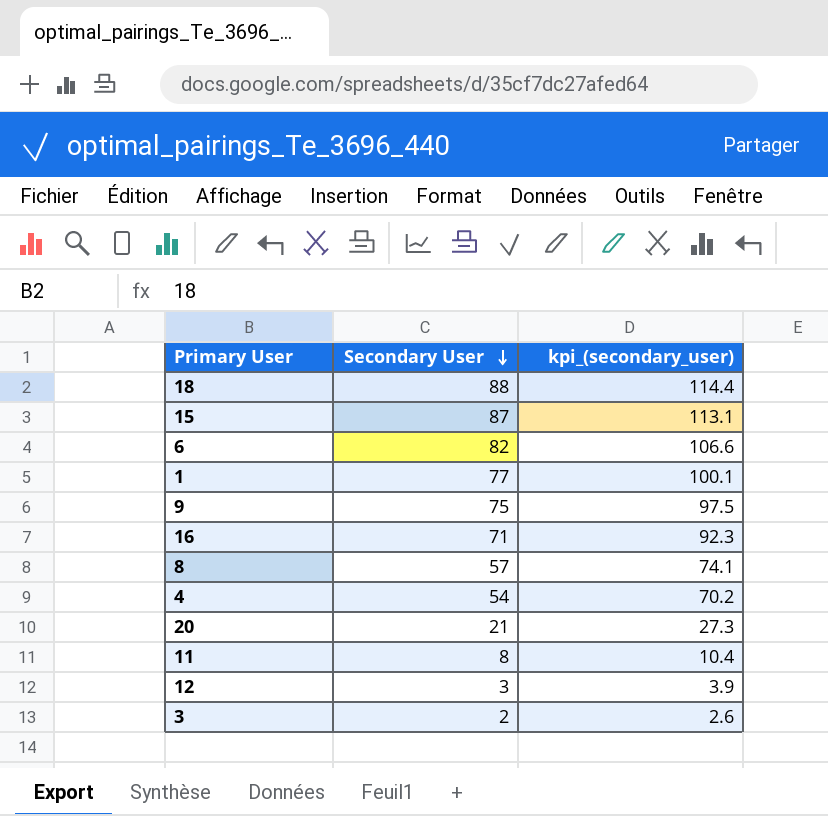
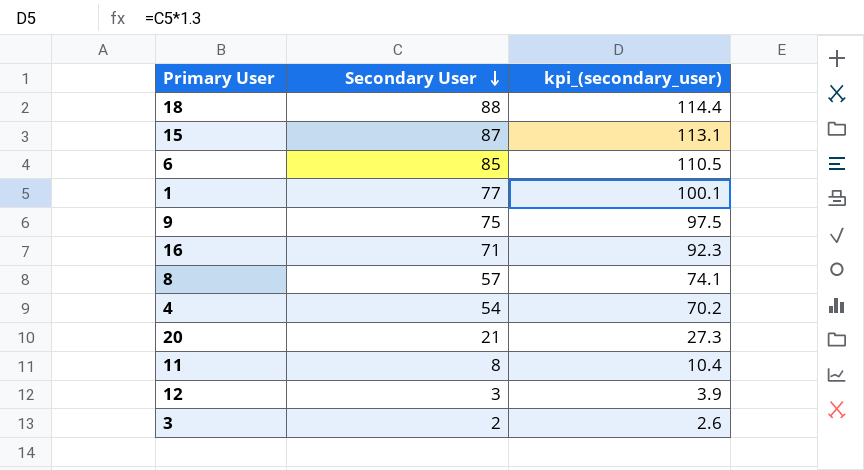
6 | Secondary User: 82 -> 85
6 | kpi_(secondary_user): 106.6 -> 110.5

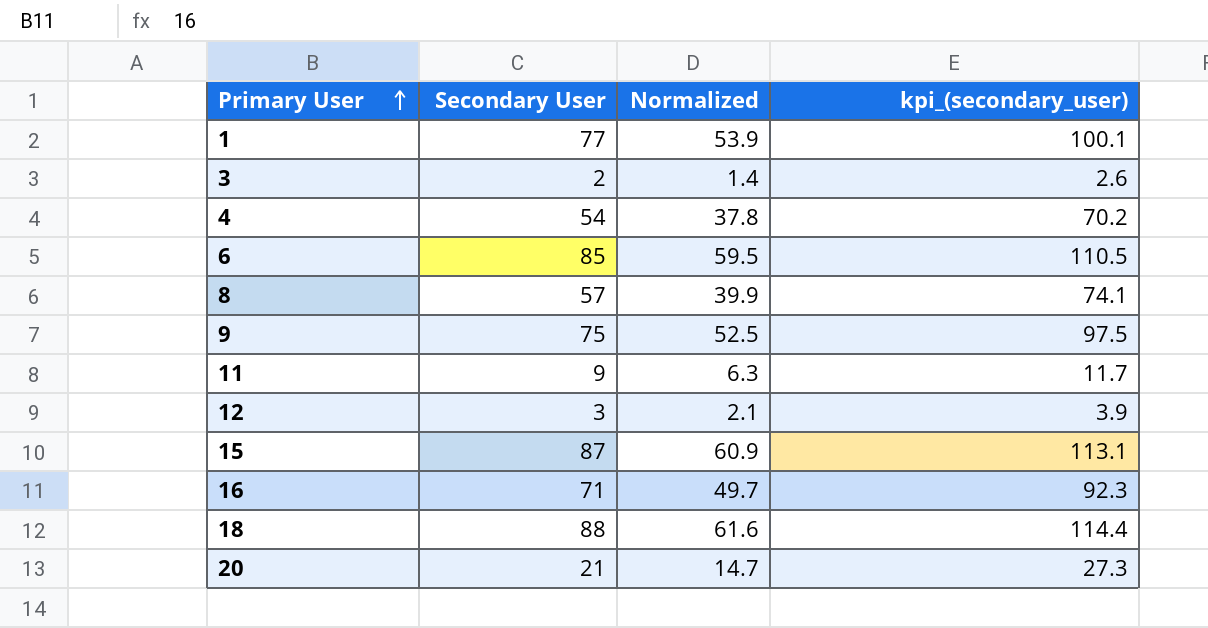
row order: Secondary User descending -> Primary User ascending
column Normalized | formula: none -> [Secondary User] * 0.7
11 | Secondary User: 8 -> 9
11 | kpi_(secondary_user): 10.4 -> 11.7

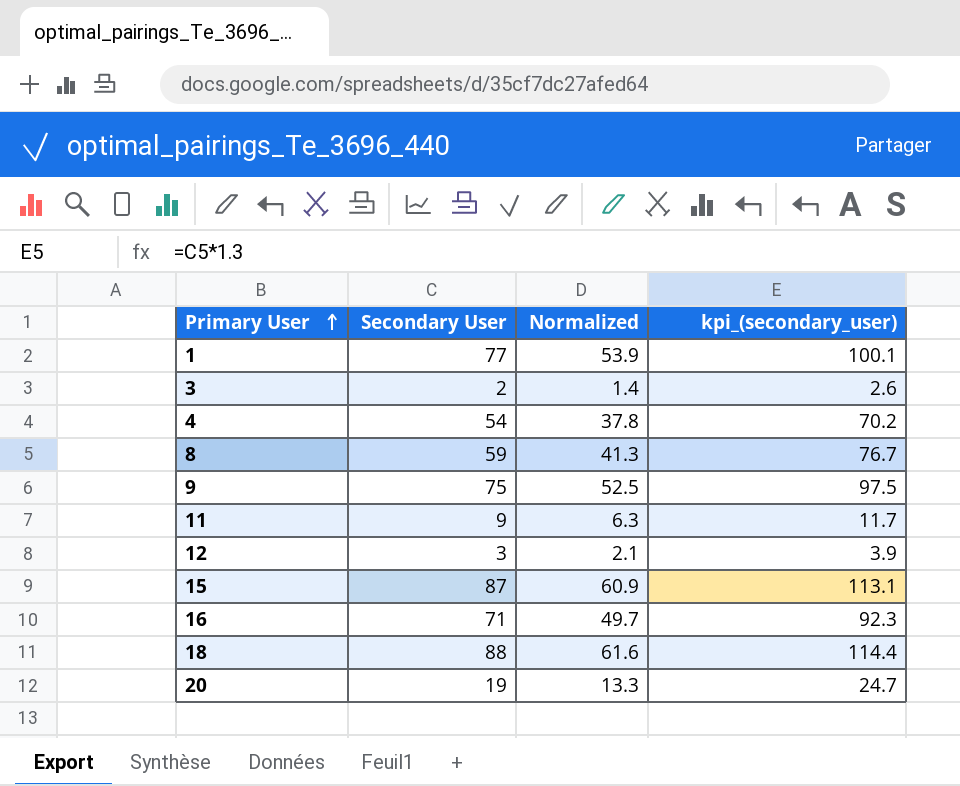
row 6: 85 | 59.5 | 110.5 -> none
8 | Secondary User: 57 -> 59
8 | Normalized: 39.9 -> 41.3
8 | kpi_(secondary_user): 74.1 -> 76.7
20 | Secondary User: 21 -> 19
20 | Normalized: 14.7 -> 13.3
20 | kpi_(secondary_user): 27.3 -> 24.7

